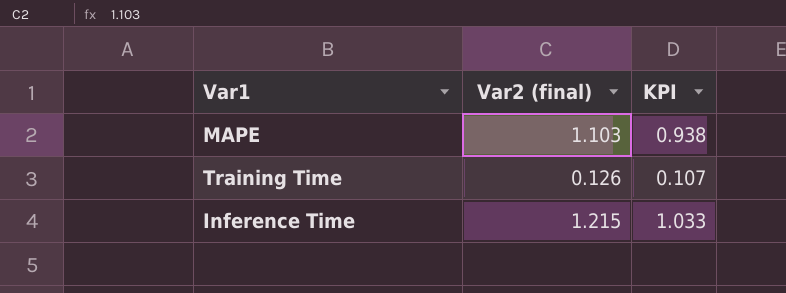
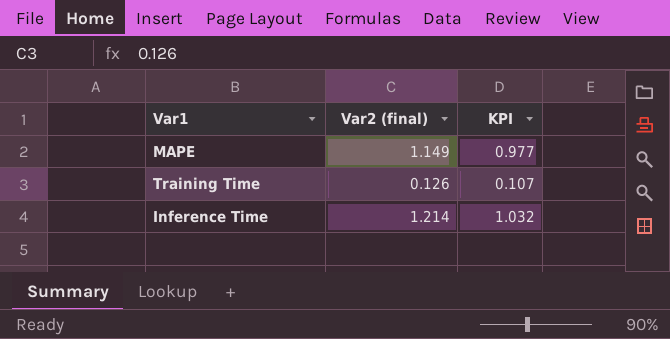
MAPE | Var2 (final): 1.103 -> 1.149
MAPE | KPI: 0.938 -> 0.977
Inference Time | Var2 (final): 1.215 -> 1.214
Inference Time | KPI: 1.033 -> 1.032

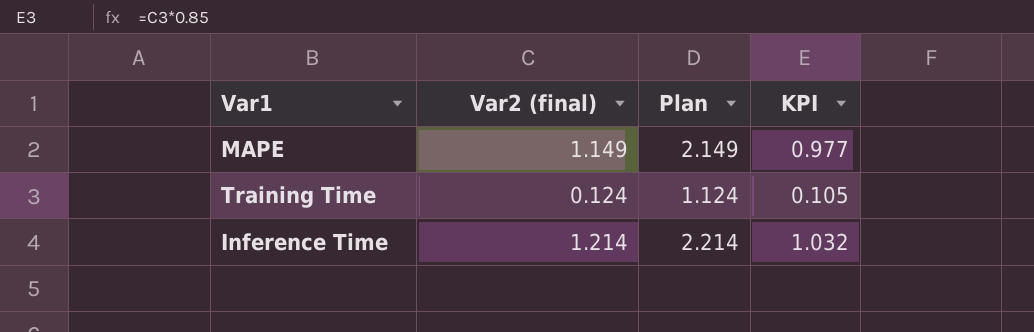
column Plan | formula: none -> [Var2 (final)] + 1
Training Time | Var2 (final): 0.126 -> 0.124
Training Time | KPI: 0.107 -> 0.105

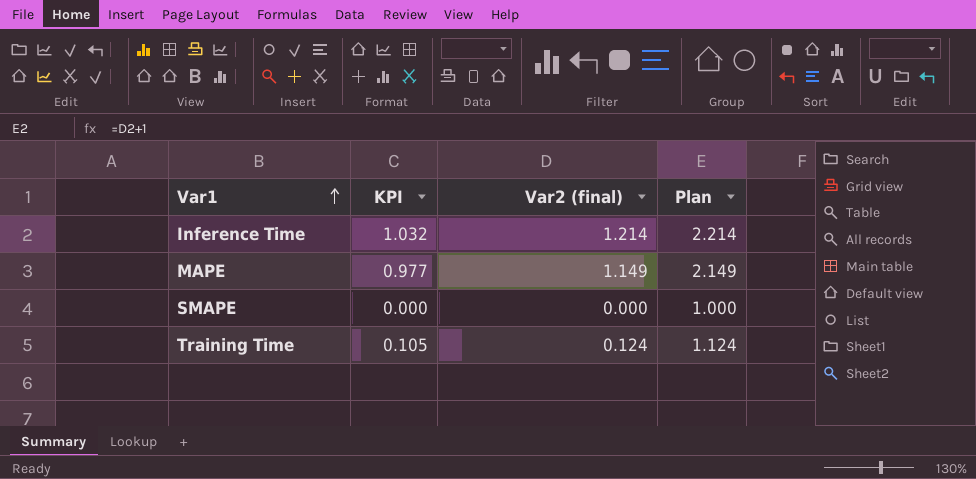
row order: none -> Var1 ascending
column KPI | position: 4 -> 2
row SMAPE: none -> 0.000 | 0.000 | 1.000

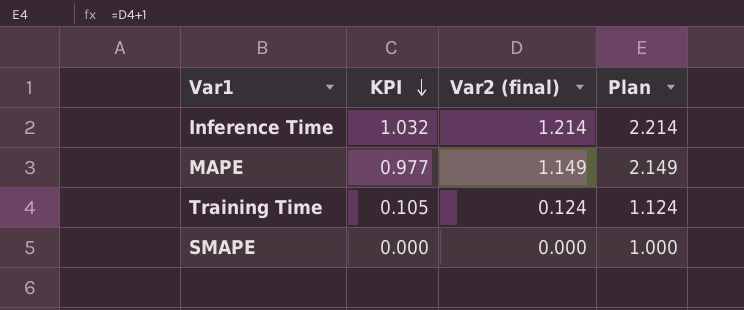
row order: Var1 ascending -> KPI descending

